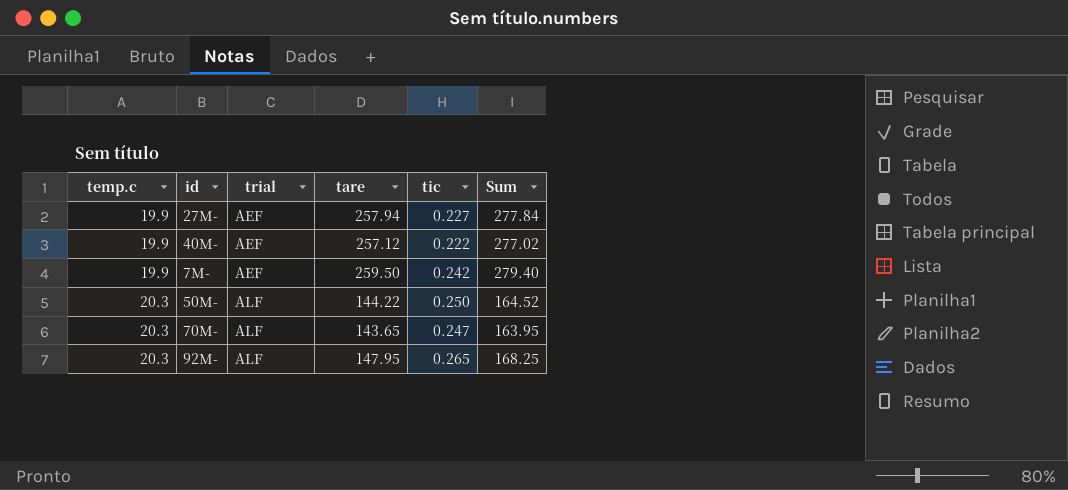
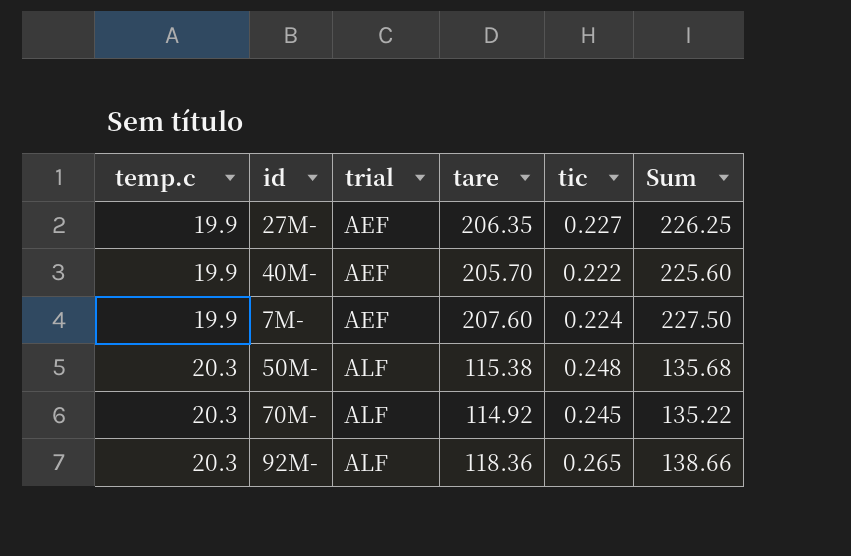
27M- | tare: 257.94 -> 206.35
27M- | Sum: 277.84 -> 226.25
40M- | tare: 257.12 -> 205.70
40M- | Sum: 277.02 -> 225.60
7M- | tare: 259.50 -> 207.60
7M- | tic: 0.242 -> 0.224
7M- | Sum: 279.40 -> 227.50
50M- | tare: 144.22 -> 115.38
50M- | tic: 0.250 -> 0.248
50M- | Sum: 164.52 -> 135.68
70M- | tare: 143.65 -> 114.92
70M- | tic: 0.247 -> 0.245
70M- | Sum: 163.95 -> 135.22
92M- | tare: 147.95 -> 118.36
92M- | Sum: 168.25 -> 138.66

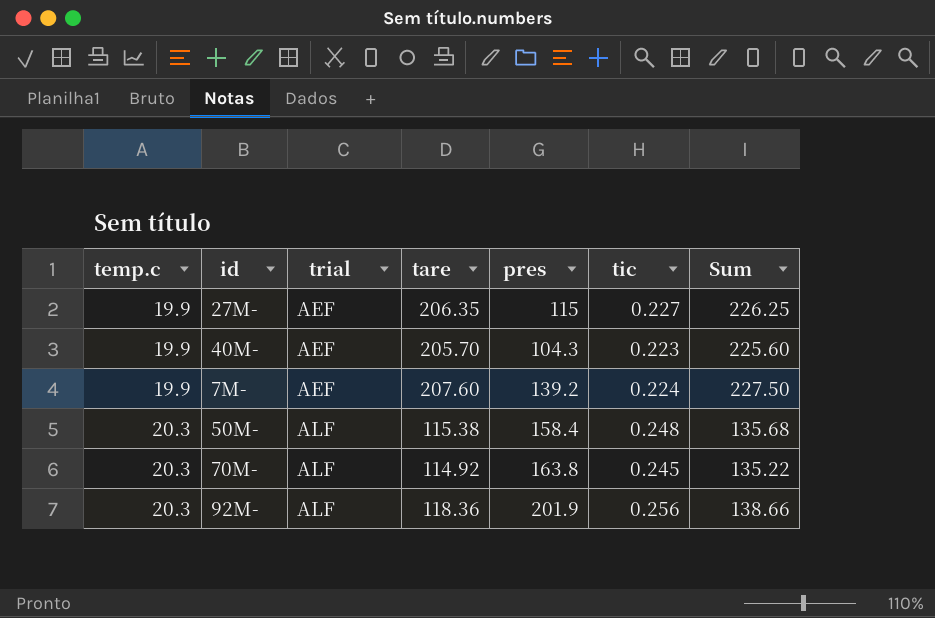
column pres | position: none -> 5
40M- | tic: 0.222 -> 0.223
92M- | tic: 0.265 -> 0.256

